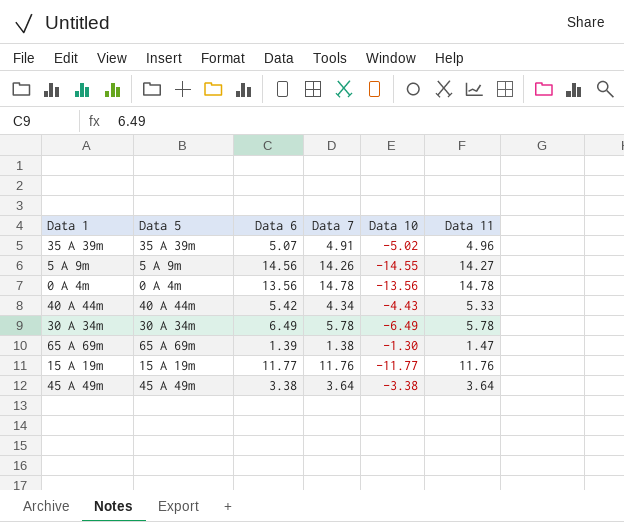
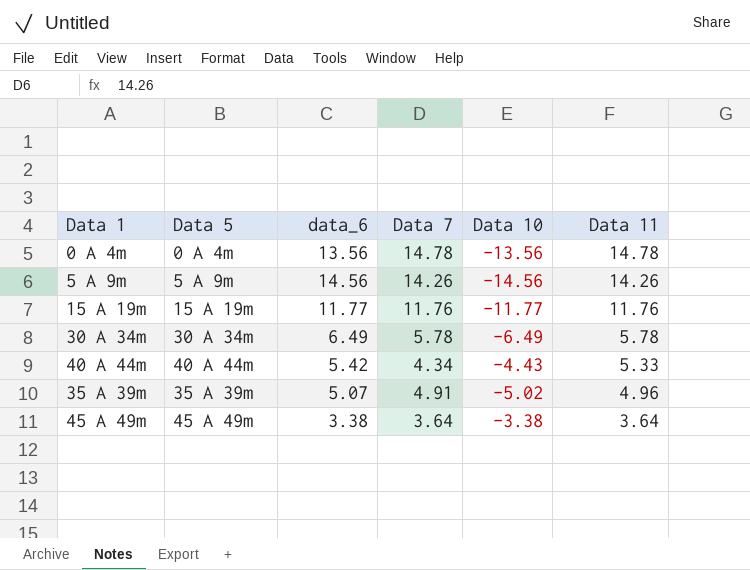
row order: none -> Data 11 descending
column name: Data 6 -> data_6
row 65 A 69m: 65 A 69m | 1.39 | 1.38 | -1.30 | 1.47 -> none
5 A 9m | Data 10: -14.55 -> -14.56
5 A 9m | Data 11: 14.27 -> 14.26

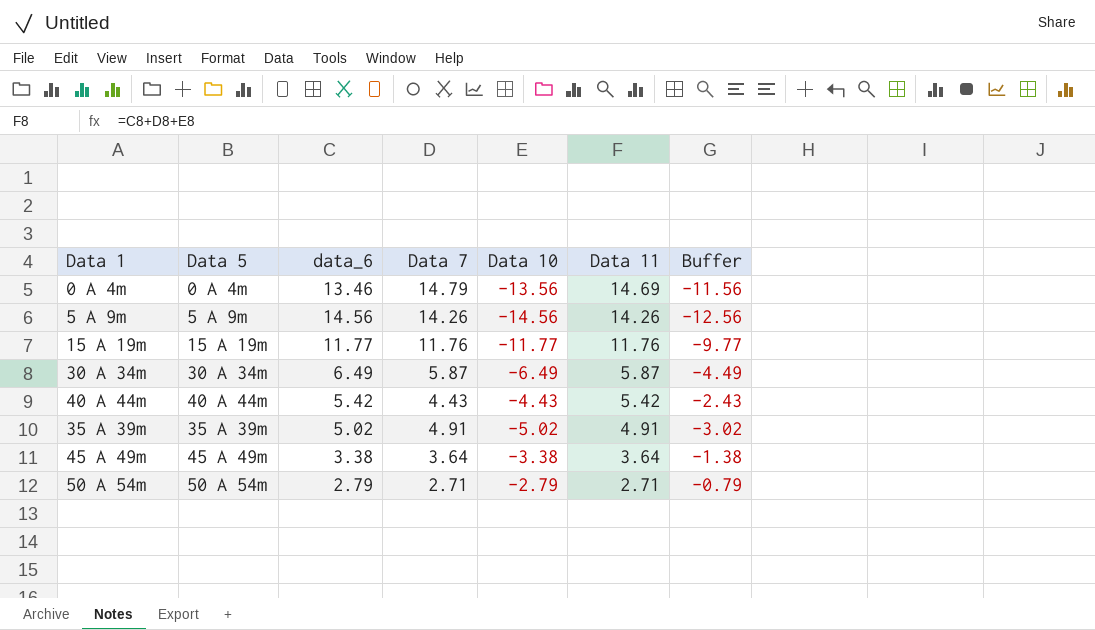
column Buffer | formula: none -> [Data 10] + 2
0 A 4m | data_6: 13.56 -> 13.46
0 A 4m | Data 7: 14.78 -> 14.79
0 A 4m | Data 11: 14.78 -> 14.69
30 A 34m | Data 7: 5.78 -> 5.87
30 A 34m | Data 11: 5.78 -> 5.87
40 A 44m | Data 7: 4.34 -> 4.43
40 A 44m | Data 11: 5.33 -> 5.42
35 A 39m | data_6: 5.07 -> 5.02
35 A 39m | Data 11: 4.96 -> 4.91
row 50 A 54m: none -> 50 A 54m | 2.79 | 2.71 | -2.79 | 2.71 | -0.79

